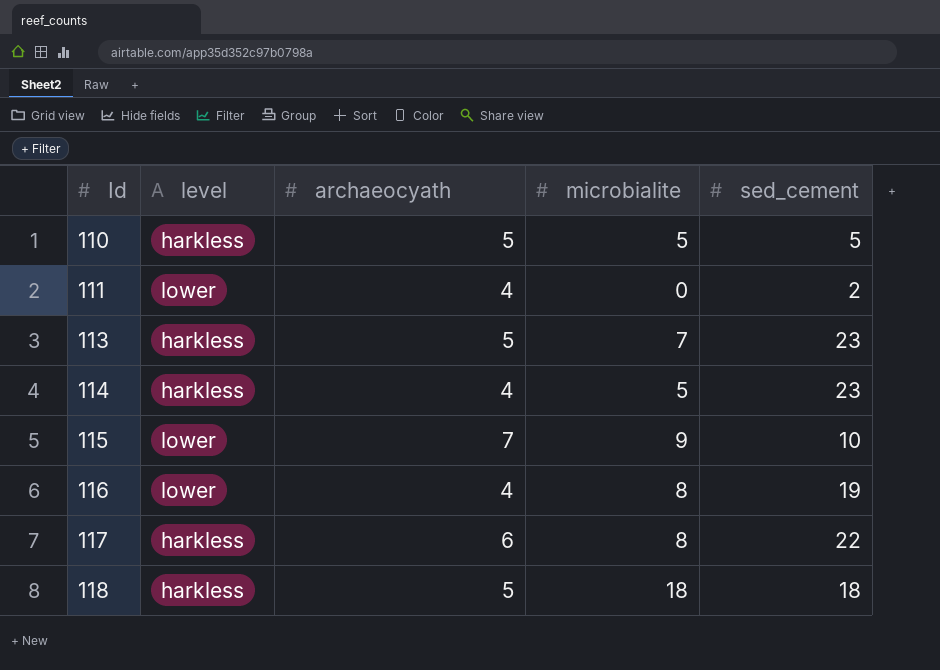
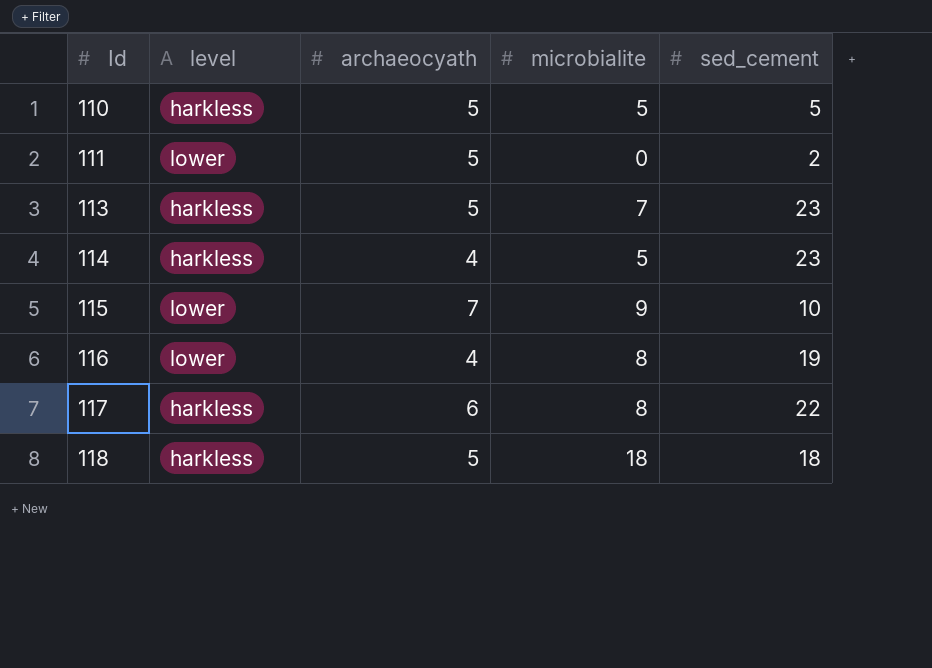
111 | archaeocyath: 4 -> 5

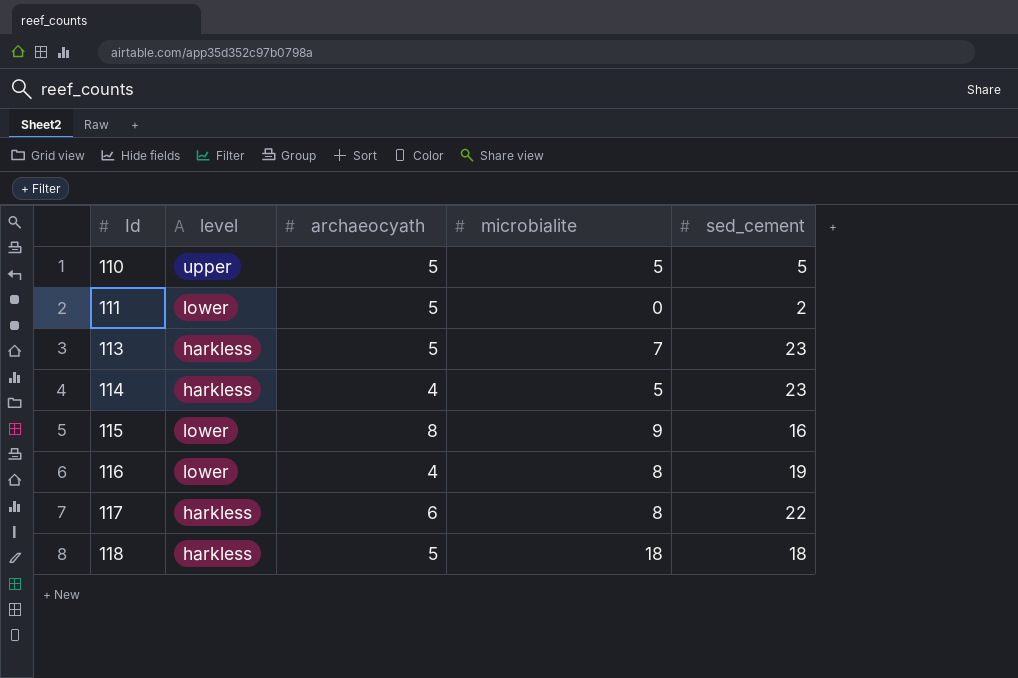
110 | level: harkless -> upper
115 | archaeocyath: 7 -> 8
115 | sed_cement: 10 -> 16

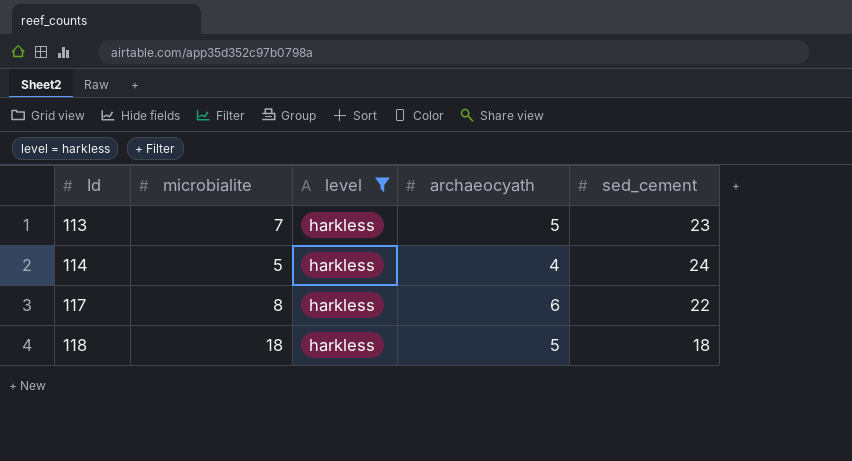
filter: none -> level = harkless
column microbialite | position: 4 -> 2
114 | sed_cement: 23 -> 24

